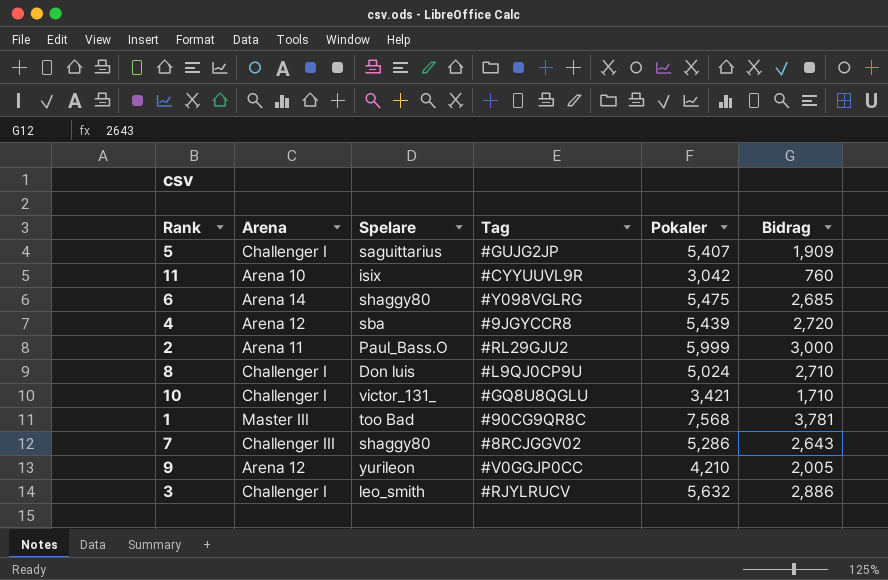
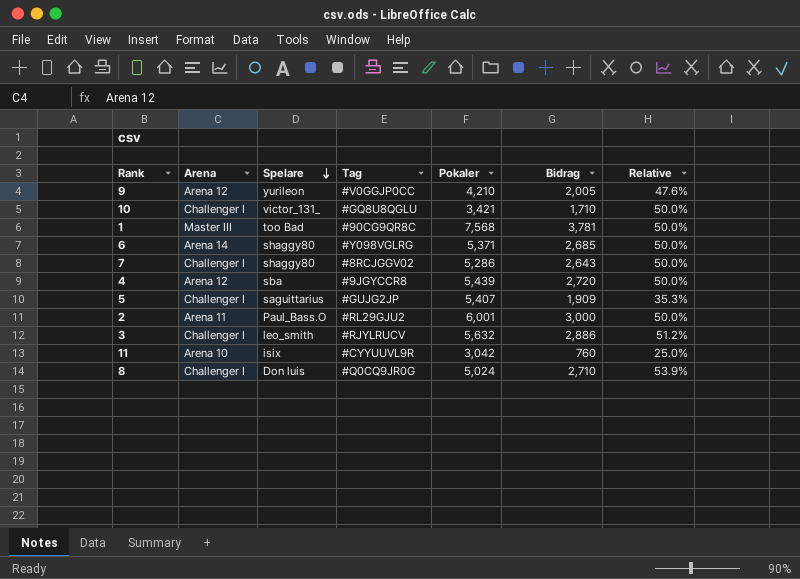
row order: none -> Spelare descending
column Relative | formula: none -> [Bidrag] / [Pokaler]
6 | Pokaler: 5,475 -> 5,371
7 | Arena: Challenger III -> Challenger I
2 | Pokaler: 5,999 -> 6,001
8 | Tag: #L9QJ0CP9U -> #Q0CQ9JR0G

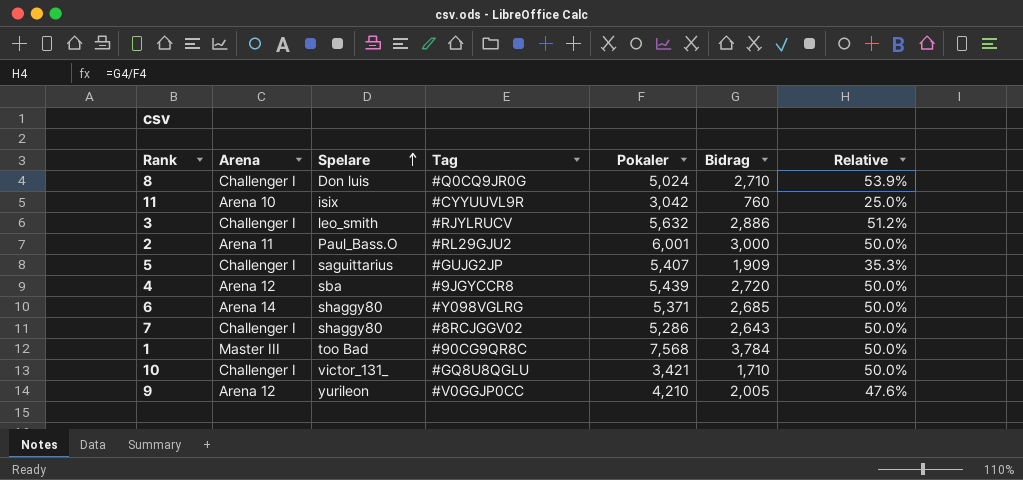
row order: Spelare descending -> Spelare ascending
1 | Bidrag: 3,781 -> 3,784

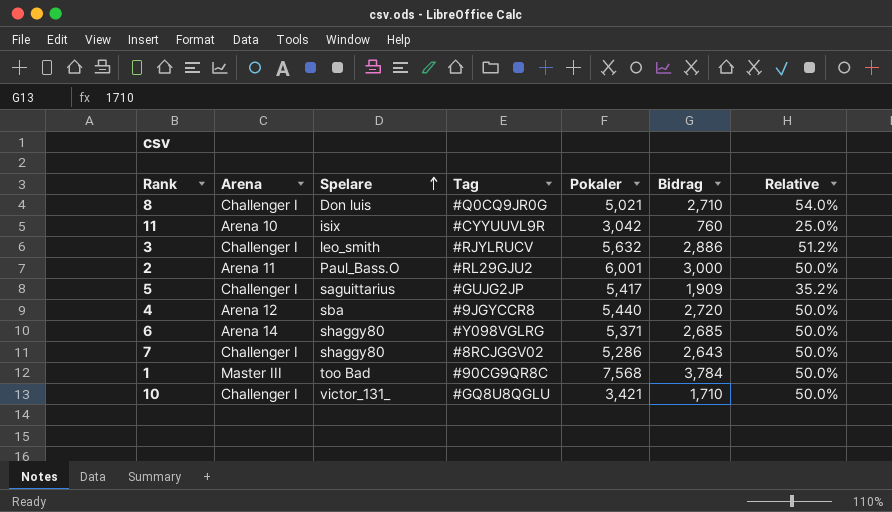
row 9: Arena 12 | yurileon | #V0GGJP0CC | 4,210 | 2,005 | 47.6% -> none
8 | Pokaler: 5,024 -> 5,021
8 | Relative: 53.9% -> 54.0%
5 | Pokaler: 5,407 -> 5,417
5 | Relative: 35.3% -> 35.2%
4 | Pokaler: 5,439 -> 5,440

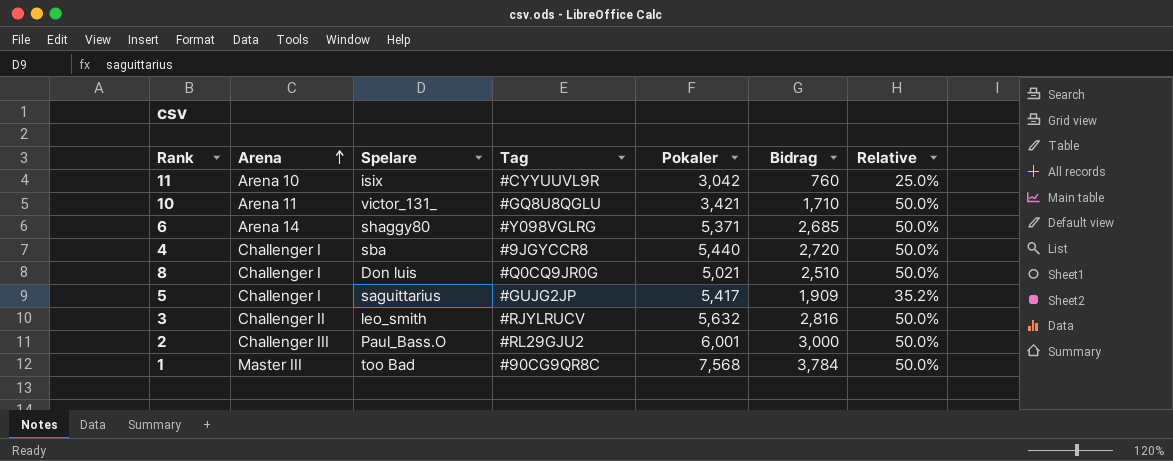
row order: Spelare ascending -> Arena ascending
row 7: Challenger I | shaggy80 | #8RCJGGV02 | 5,286 | 2,643 | 50.0% -> none
10 | Arena: Challenger I -> Arena 11
4 | Arena: Arena 12 -> Challenger I
8 | Bidrag: 2,710 -> 2,510
8 | Relative: 54.0% -> 50.0%
3 | Arena: Challenger I -> Challenger II
3 | Bidrag: 2,886 -> 2,816
3 | Relative: 51.2% -> 50.0%
2 | Arena: Arena 11 -> Challenger III

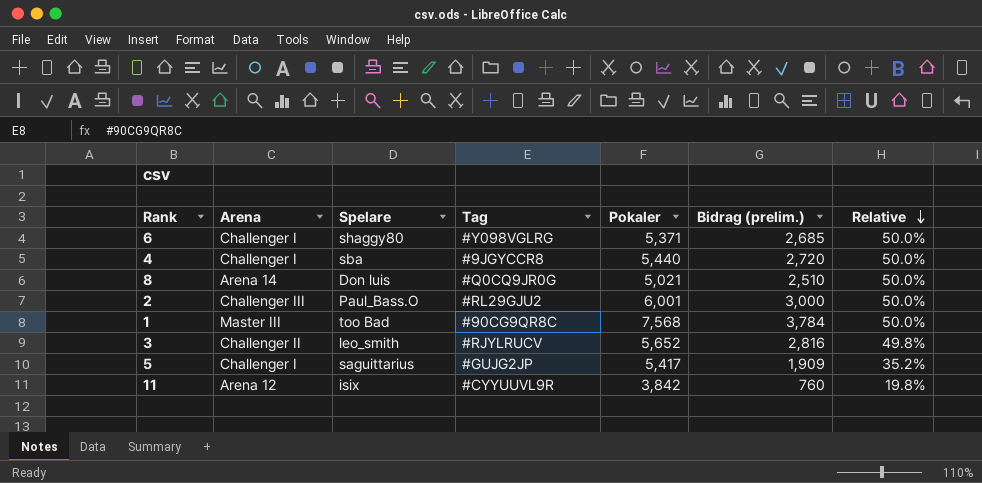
row order: Arena ascending -> Relative descending
column name: Bidrag -> Bidrag (prelim.)
row 10: Arena 11 | victor_131_ | #GQ8U8QGLU | 3,421 | 1,710 | 50.0% -> none
6 | Arena: Arena 14 -> Challenger I
8 | Arena: Challenger I -> Arena 14
3 | Pokaler: 5,632 -> 5,652
3 | Relative: 50.0% -> 49.8%
11 | Arena: Arena 10 -> Arena 12
11 | Pokaler: 3,042 -> 3,842
11 | Relative: 25.0% -> 19.8%

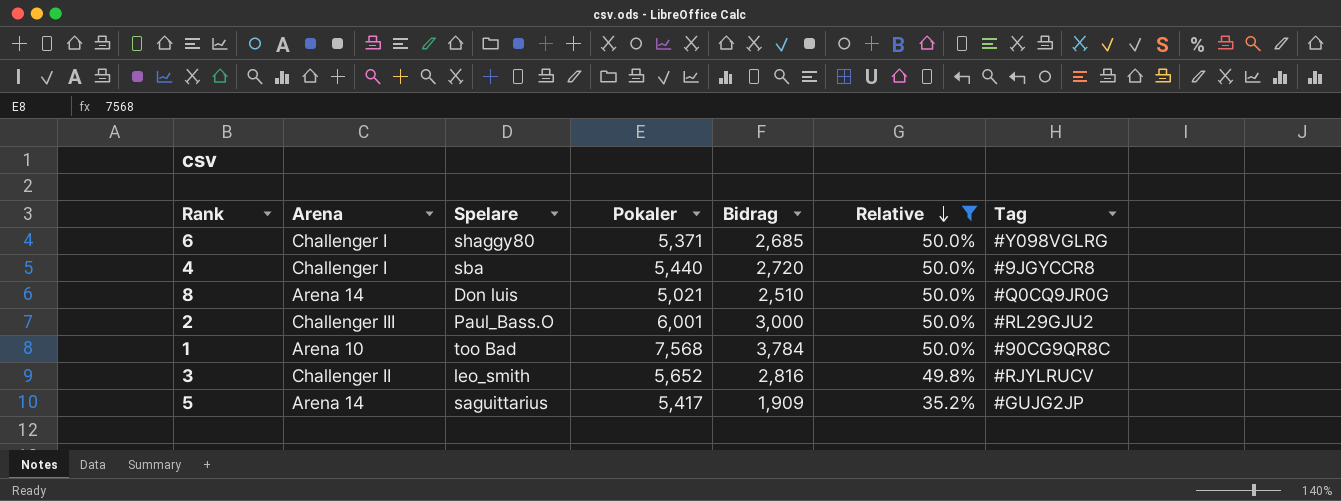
filter: none -> Relative != 19.8%
column name: Bidrag (prelim.) -> Bidrag
column Tag | position: 4 -> 7
1 | Arena: Master III -> Arena 10
5 | Arena: Challenger I -> Arena 14

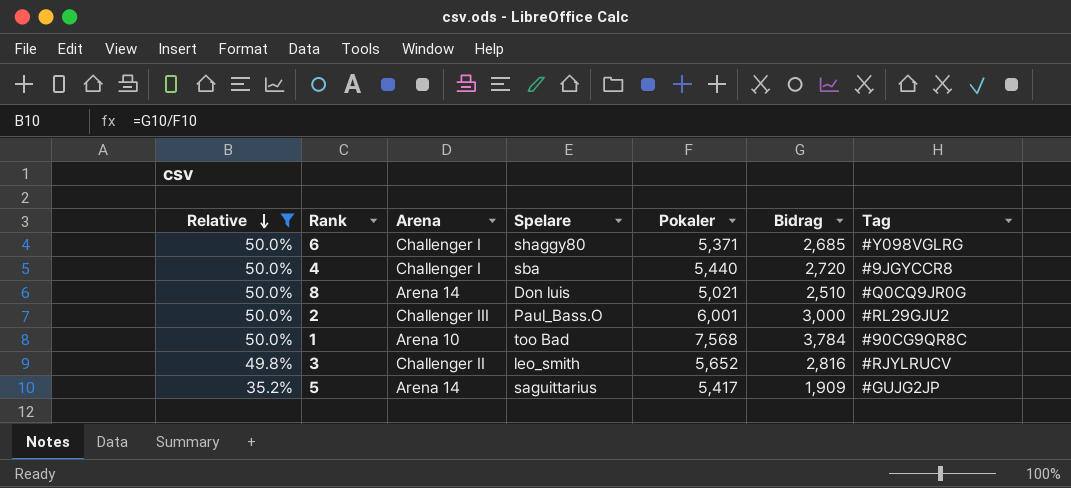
column Relative | position: 6 -> 1

